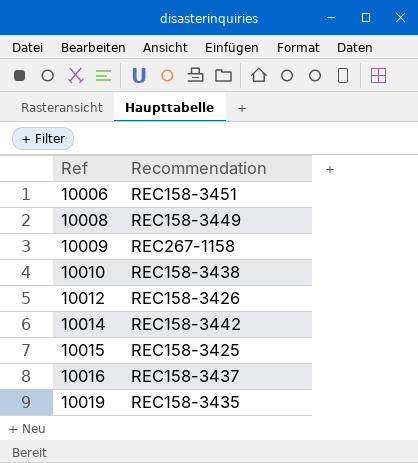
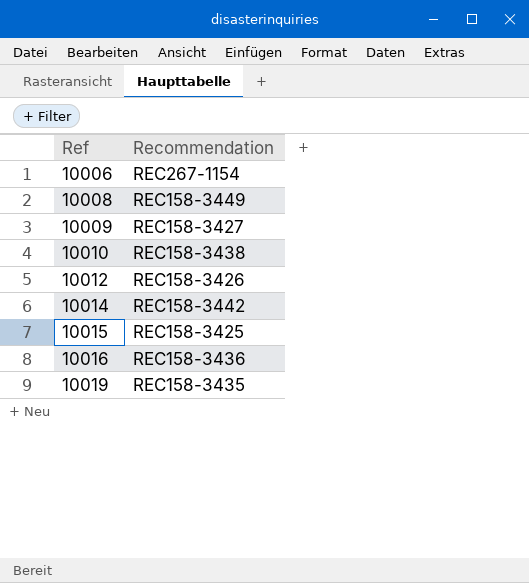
10006 | Recommendation: REC158-3451 -> REC267-1154
10009 | Recommendation: REC267-1158 -> REC158-3427
10016 | Recommendation: REC158-3437 -> REC158-3436

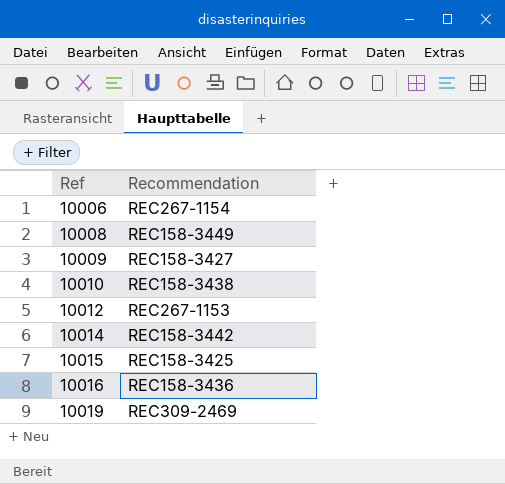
10012 | Recommendation: REC158-3426 -> REC267-1153
10019 | Recommendation: REC158-3435 -> REC309-2469

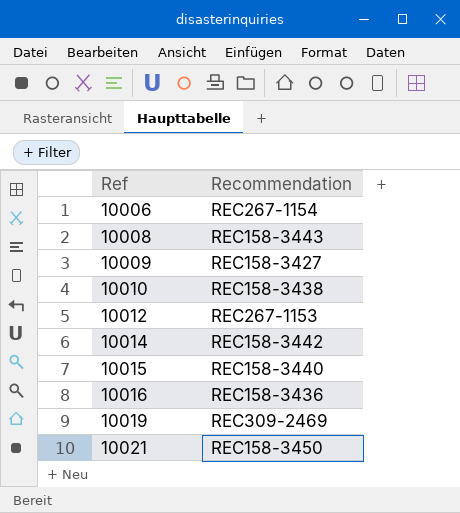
10008 | Recommendation: REC158-3449 -> REC158-3443
10015 | Recommendation: REC158-3425 -> REC158-3440
row 10021: none -> REC158-3450

